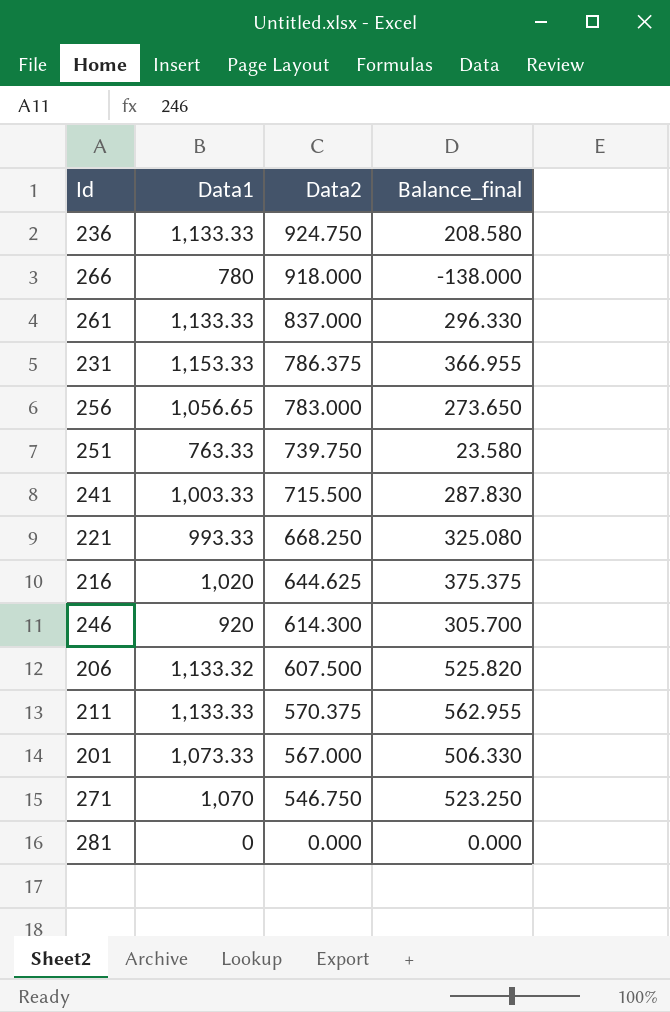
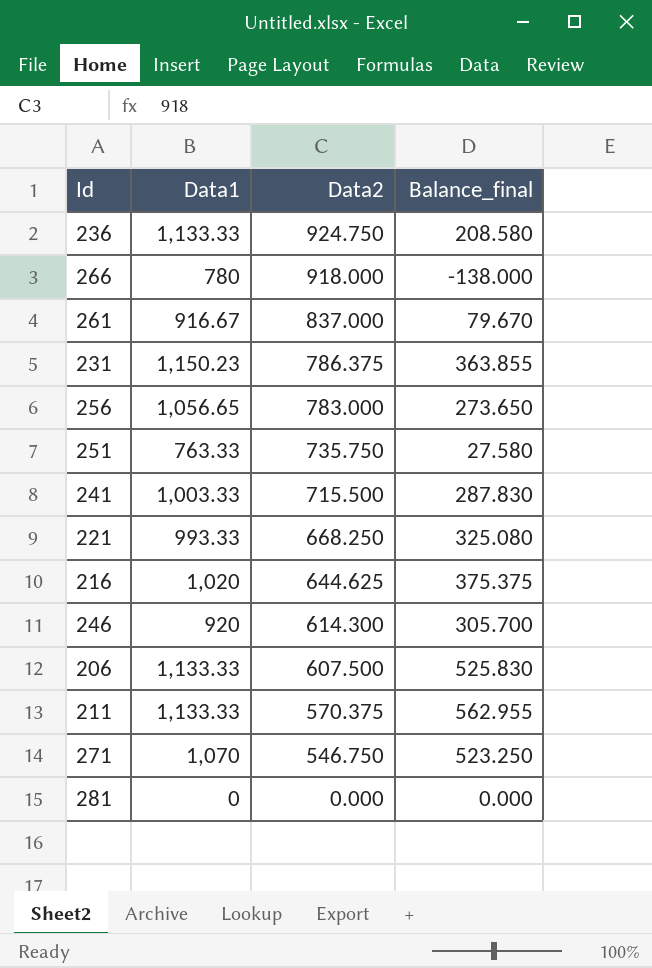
row 201: 1,073.33 | 567.000 | 506.330 -> none
261 | Data1: 1,133.33 -> 916.67
261 | Balance_final: 296.330 -> 79.670
231 | Data1: 1,153.33 -> 1,150.23
231 | Balance_final: 366.955 -> 363.855
251 | Data2: 739.750 -> 735.750
251 | Balance_final: 23.580 -> 27.580
206 | Data1: 1,133.32 -> 1,133.33
206 | Balance_final: 525.820 -> 525.830

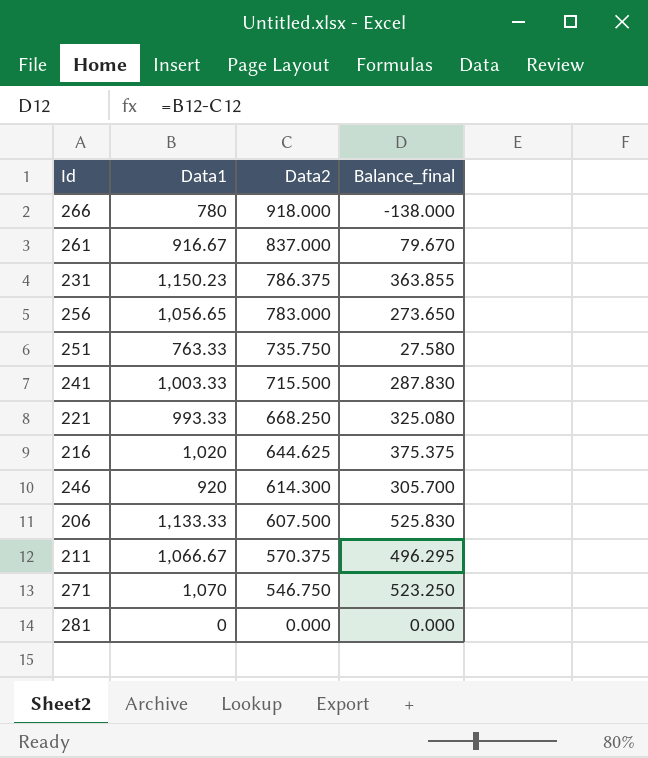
row 236: 1,133.33 | 924.750 | 208.580 -> none
211 | Data1: 1,133.33 -> 1,066.67
211 | Balance_final: 562.955 -> 496.295

